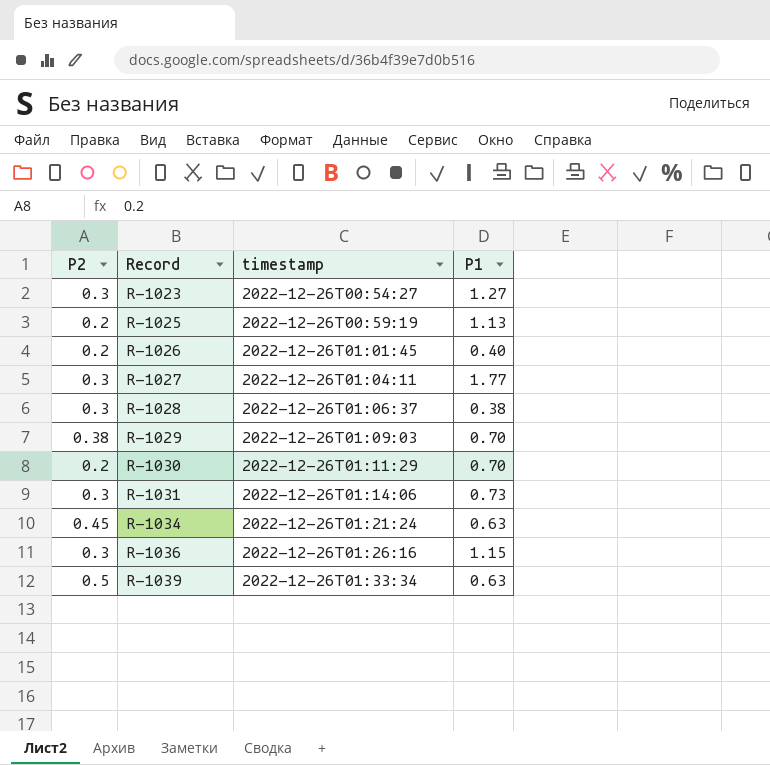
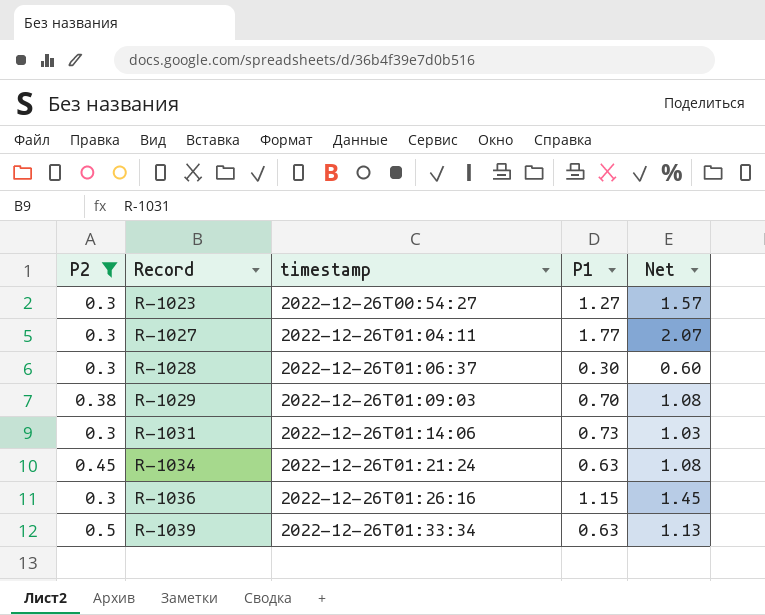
filter: none -> P2 != 0.2
column Net | formula: none -> [P2] + [P1]
R-1028 | P1: 0.38 -> 0.30

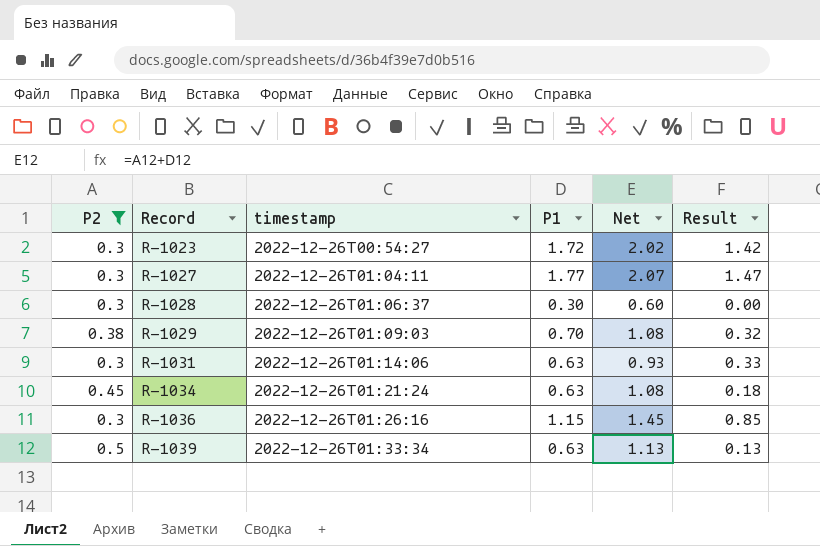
column Result | formula: none -> [P1] - [P2]
R-1023 | P1: 1.27 -> 1.72
R-1023 | Net: 1.57 -> 2.02
R-1031 | P1: 0.73 -> 0.63
R-1031 | Net: 1.03 -> 0.93

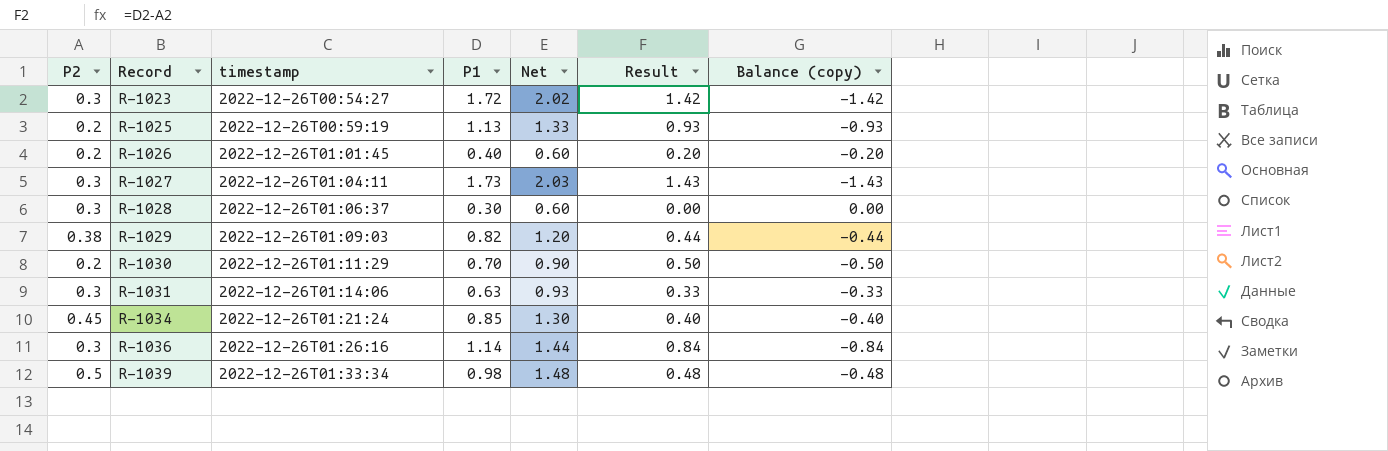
filter: P2 != 0.2 -> none
column Balance (copy) | formula: none -> [P2] - [P1]
R-1027 | P1: 1.77 -> 1.73
R-1027 | Net: 2.07 -> 2.03
R-1027 | Result: 1.47 -> 1.43
R-1029 | P1: 0.70 -> 0.82
R-1029 | Net: 1.08 -> 1.20
R-1029 | Result: 0.32 -> 0.44
R-1034 | P1: 0.63 -> 0.85
R-1034 | Net: 1.08 -> 1.30
R-1034 | Result: 0.18 -> 0.40
R-1036 | P1: 1.15 -> 1.14
R-1036 | Net: 1.45 -> 1.44
R-1036 | Result: 0.85 -> 0.84
R-1039 | P1: 0.63 -> 0.98
R-1039 | Net: 1.13 -> 1.48
R-1039 | Result: 0.13 -> 0.48

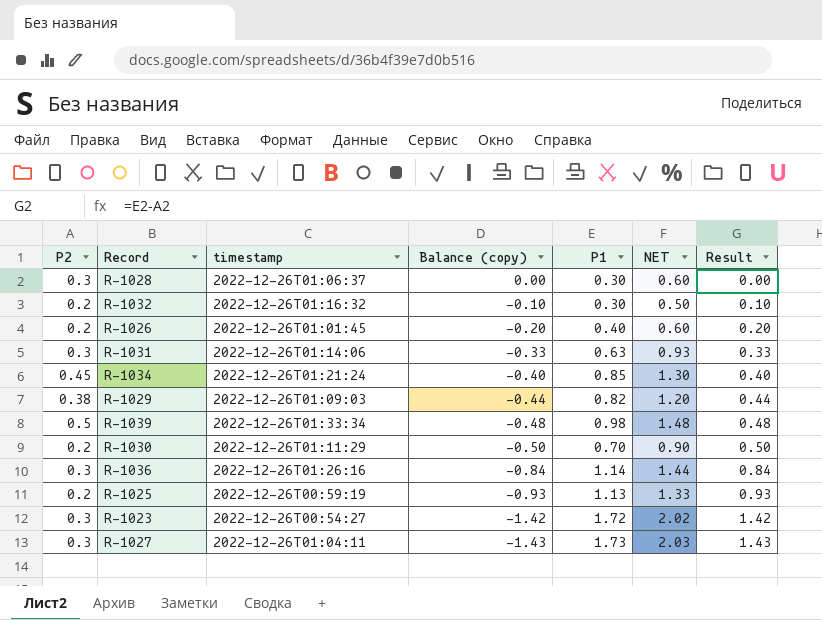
row order: Record ascending -> Balance (copy) descending
column Balance (copy) | position: 7 -> 4
column name: Net -> NET
row R-1032: none -> 0.2 | 2022-12-26T01:16:32 | -0.10 | 0.30 | 0.50 | 0.10

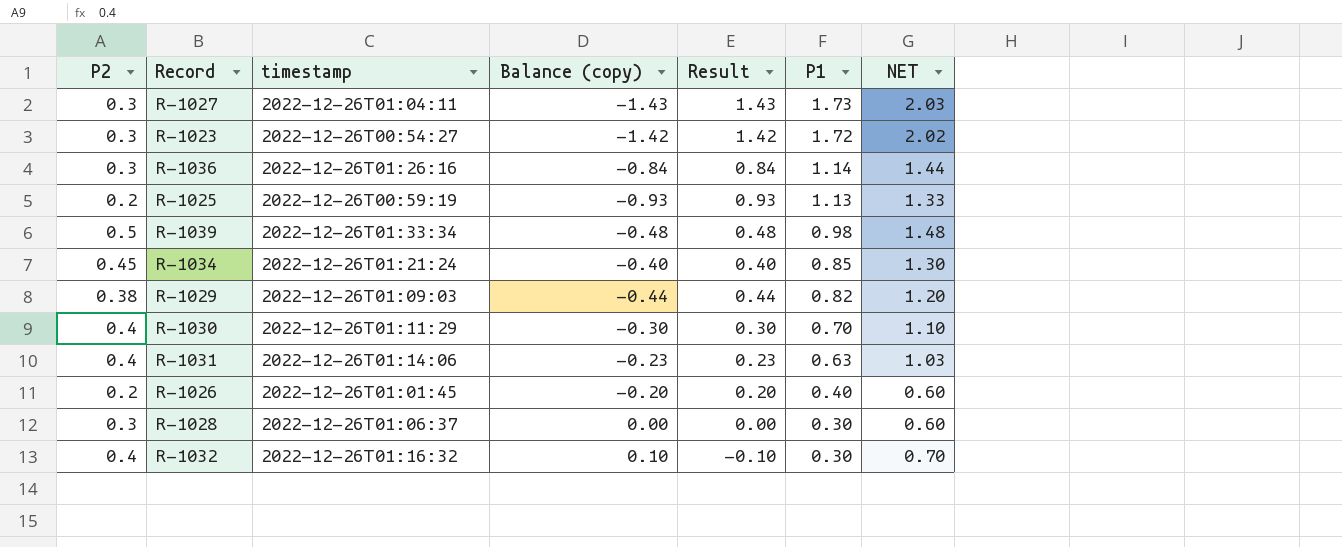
row order: Balance (copy) descending -> P1 descending
column Result | position: 7 -> 5
R-1030 | P2: 0.2 -> 0.4
R-1030 | Balance (copy): -0.50 -> -0.30
R-1030 | Result: 0.50 -> 0.30
R-1030 | NET: 0.90 -> 1.10
R-1031 | P2: 0.3 -> 0.4
R-1031 | Balance (copy): -0.33 -> -0.23
R-1031 | Result: 0.33 -> 0.23
R-1031 | NET: 0.93 -> 1.03
R-1032 | P2: 0.2 -> 0.4
R-1032 | Balance (copy): -0.10 -> 0.10
R-1032 | Result: 0.10 -> -0.10
R-1032 | NET: 0.50 -> 0.70

